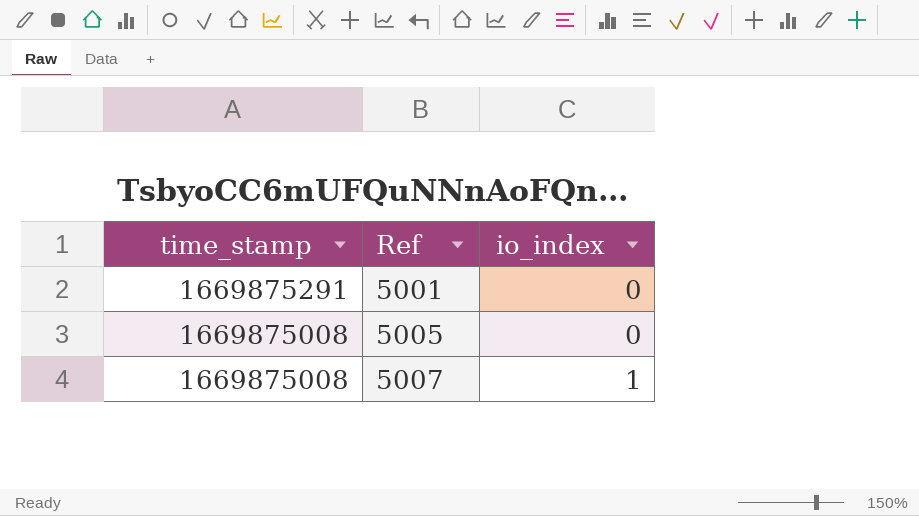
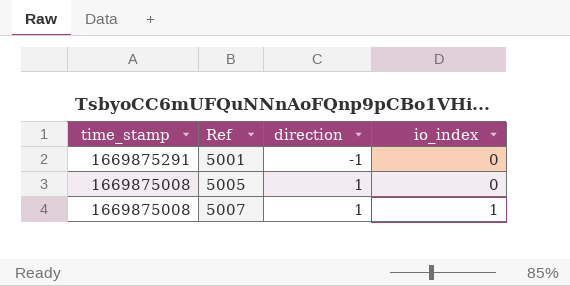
column direction | position: none -> 3

